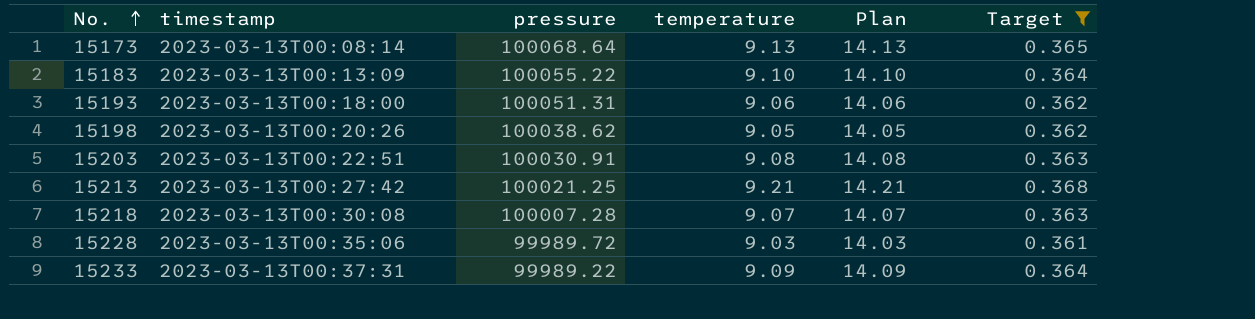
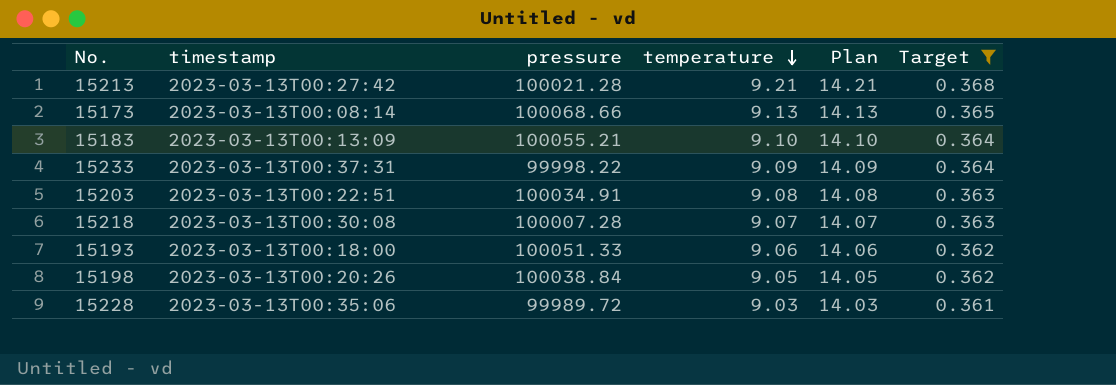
row order: No. ascending -> temperature descending
15213 | pressure: 100021.25 -> 100021.28
15173 | pressure: 100068.64 -> 100068.66
15183 | pressure: 100055.22 -> 100055.21
15233 | pressure: 99989.22 -> 99998.22
15203 | pressure: 100030.91 -> 100034.91
15193 | pressure: 100051.31 -> 100051.33
15198 | pressure: 100038.62 -> 100038.84

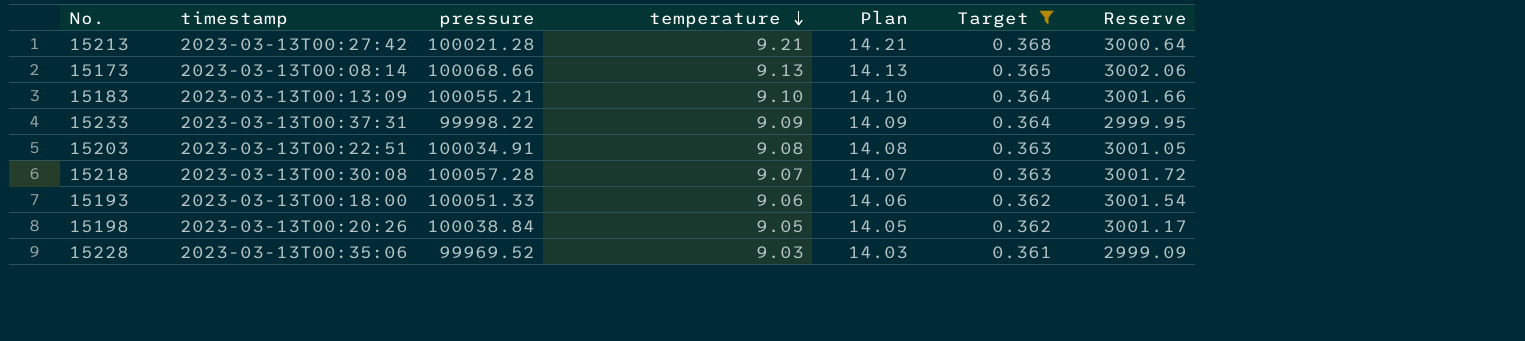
column Reserve | formula: none -> [pressure] * 0.03
15218 | pressure: 100007.28 -> 100057.28
15228 | pressure: 99989.72 -> 99969.52

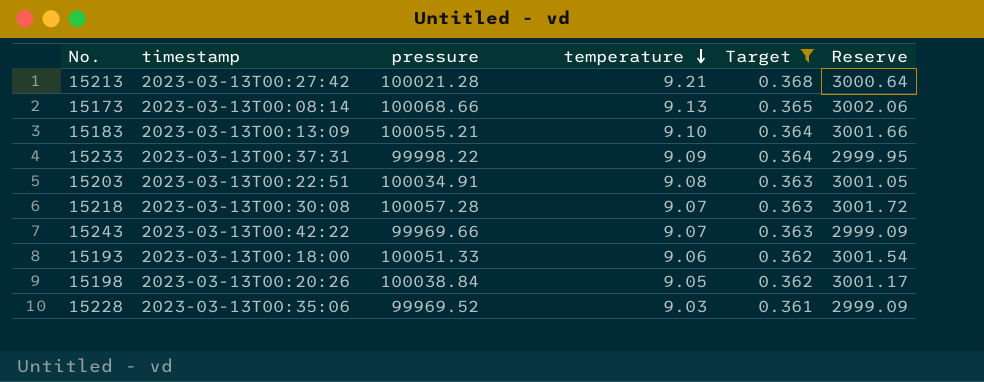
column Plan | formula: [temperature] + 5 -> none
row 15243: none -> 2023-03-13T00:42:22 | 99969.66 | 9.07 | 0.363 | 2999.09

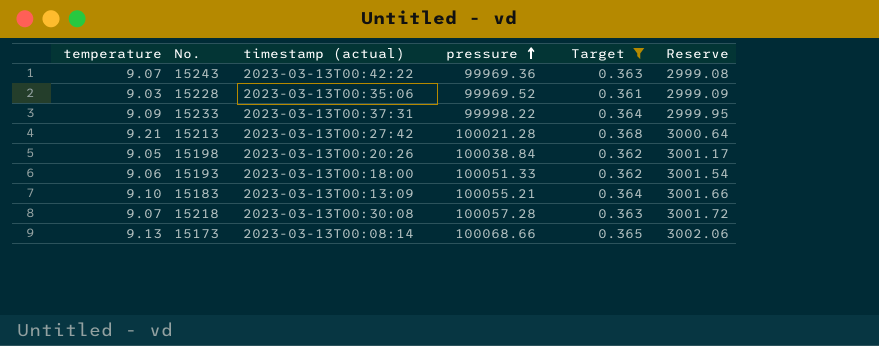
row order: temperature descending -> pressure ascending
column temperature | position: 4 -> 1
column name: timestamp -> timestamp (actual)
row 15203: 2023-03-13T00:22:51 | 100034.91 | 9.08 | 0.363 | 3001.05 -> none
15243 | pressure: 99969.66 -> 99969.36
15243 | Reserve: 2999.09 -> 2999.08

